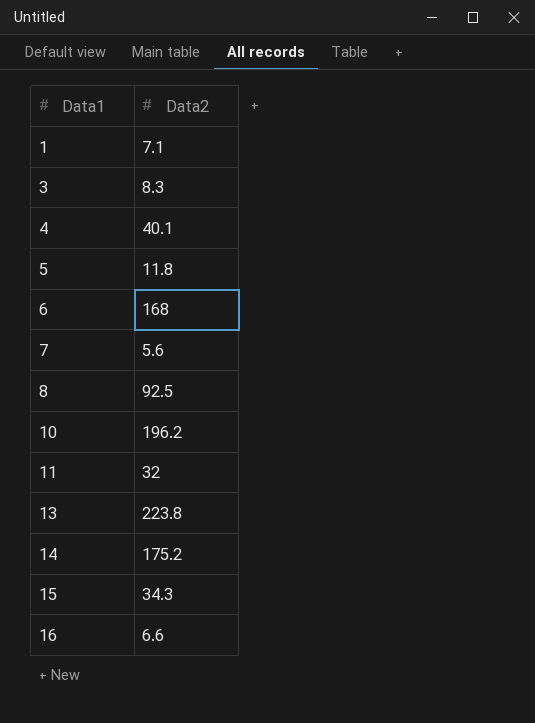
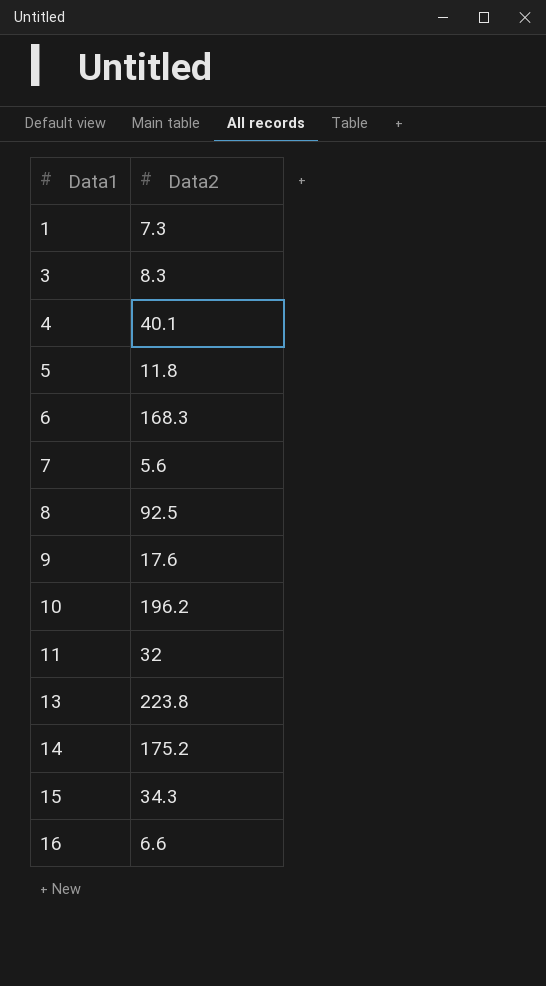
1 | Data2: 7.1 -> 7.3
6 | Data2: 168 -> 168.3
row 9: none -> 17.6

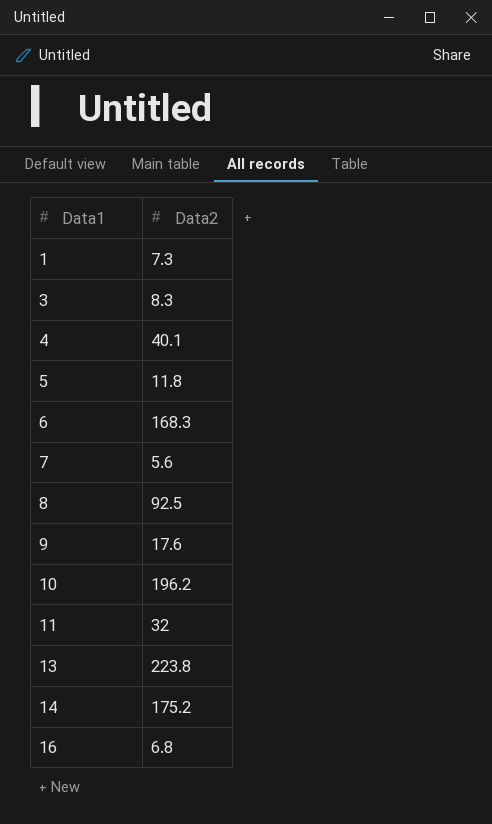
row 15: 34.3 -> none
16 | Data2: 6.6 -> 6.8

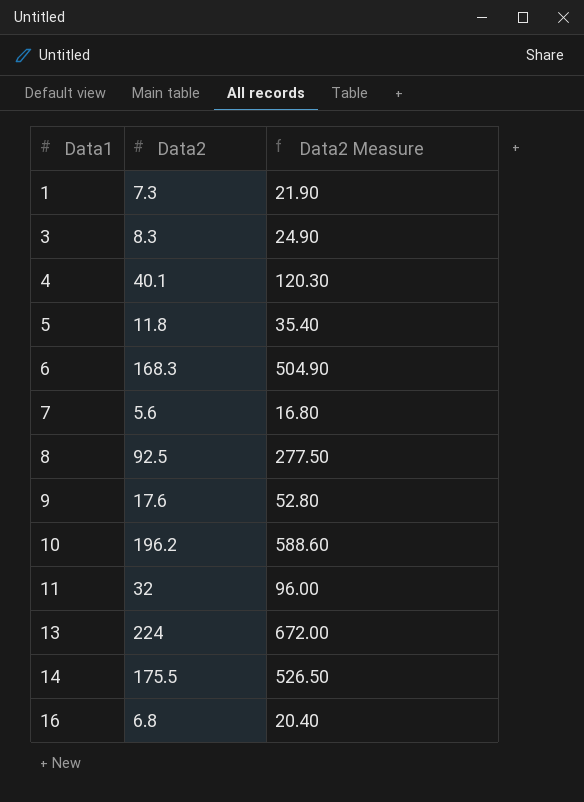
column Data2 Measure | formula: none -> [Data2] * 3
13 | Data2: 223.8 -> 224
14 | Data2: 175.2 -> 175.5

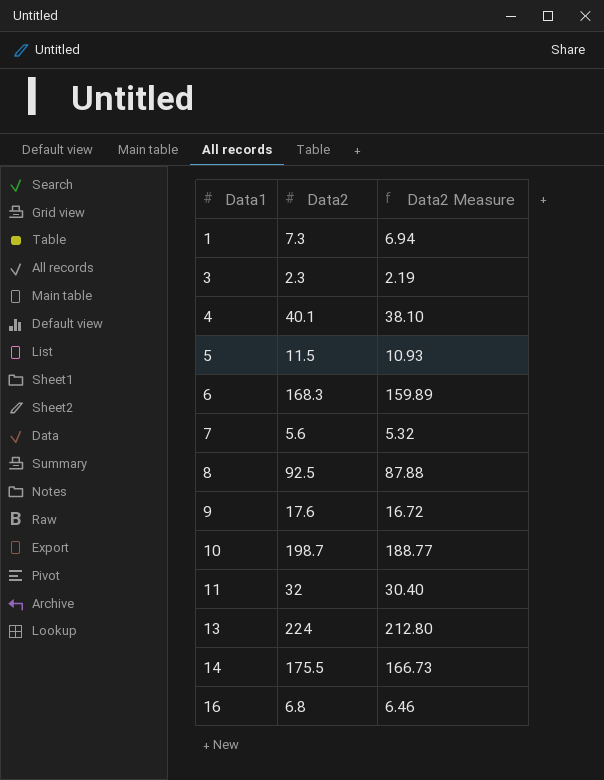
column Data2 Measure | formula: [Data2] * 3 -> [Data2] * 0.95
3 | Data2: 8.3 -> 2.3
5 | Data2: 11.8 -> 11.5
10 | Data2: 196.2 -> 198.7

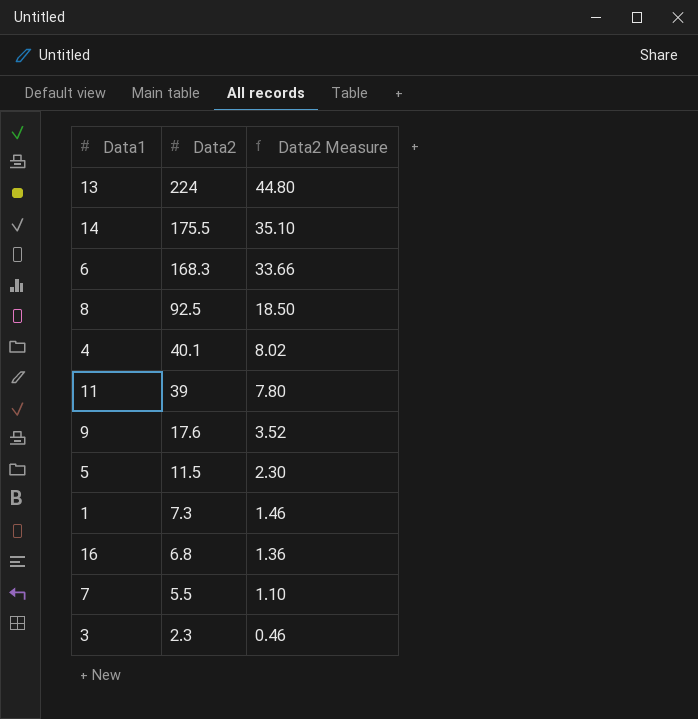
row order: Data1 ascending -> Data2 descending
column Data2 Measure | formula: [Data2] * 0.95 -> [Data2] * 0.2
row 10: 198.7 | 188.77 -> none
11 | Data2: 32 -> 39
7 | Data2: 5.6 -> 5.5

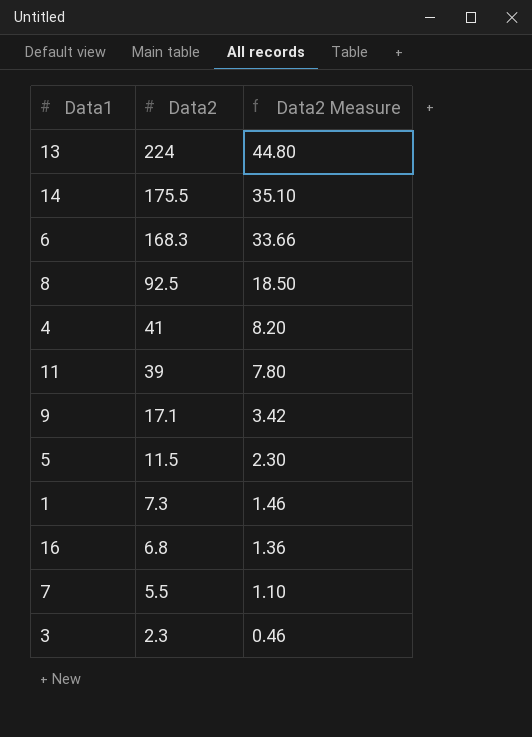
4 | Data2: 40.1 -> 41
4 | Data2 Measure: 8.02 -> 8.20
9 | Data2: 17.6 -> 17.1
9 | Data2 Measure: 3.52 -> 3.42

